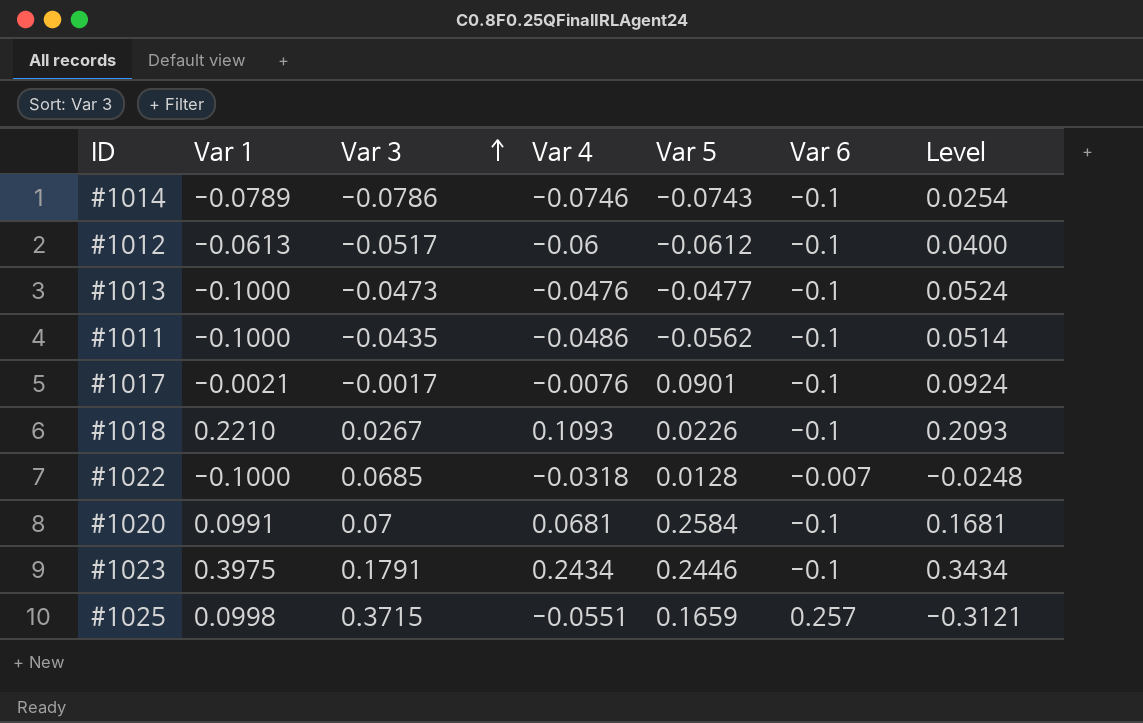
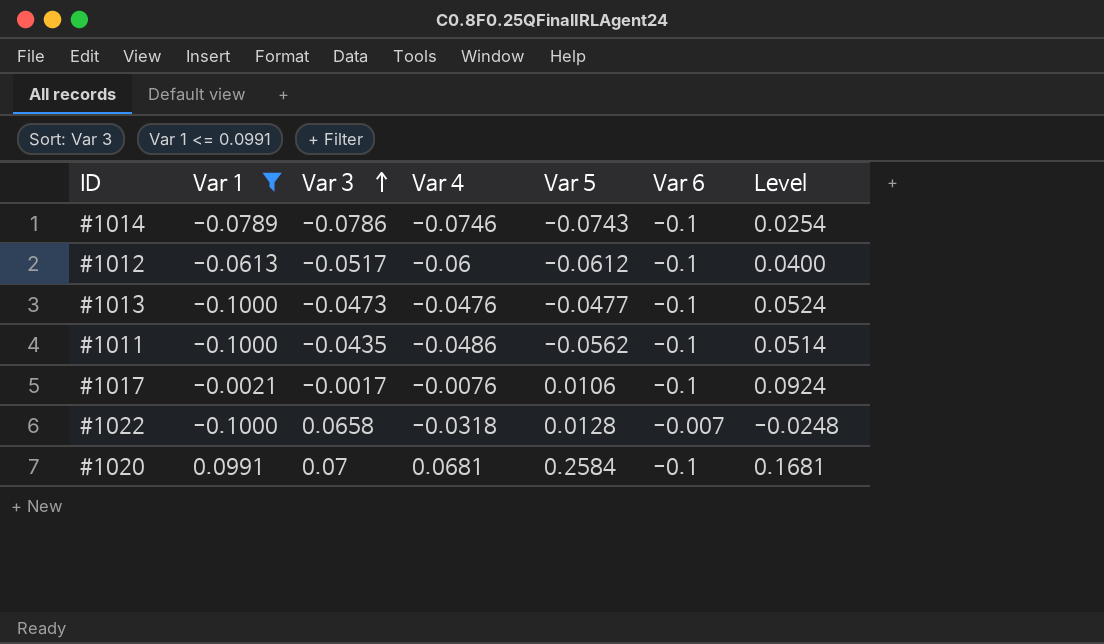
filter: none -> Var 1 <= 0.0991
#1017 | Var 5: 0.0901 -> 0.0106
#1022 | Var 3: 0.0685 -> 0.0658

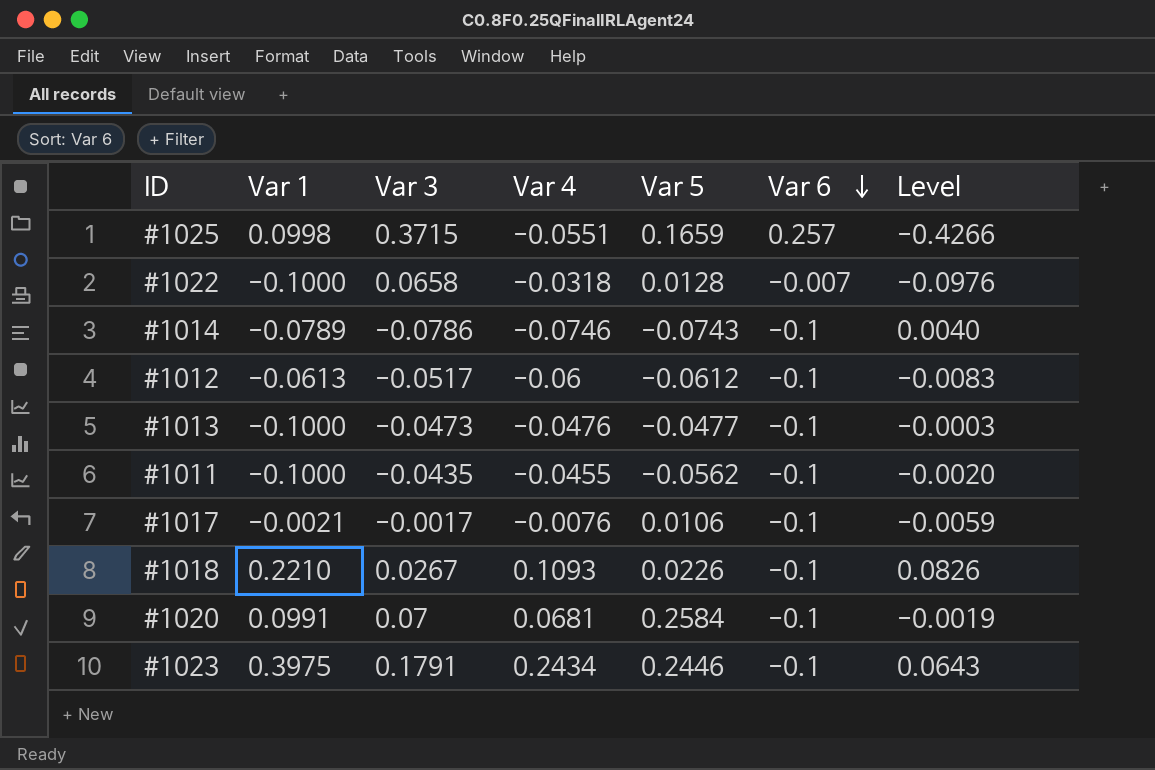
filter: Var 1 <= 0.0991 -> none
row order: Var 3 ascending -> Var 6 descending
column Level | formula: [Var 4] - [Var 6] -> [Var 4] - [Var 3]
#1011 | Var 4: -0.0486 -> -0.0455

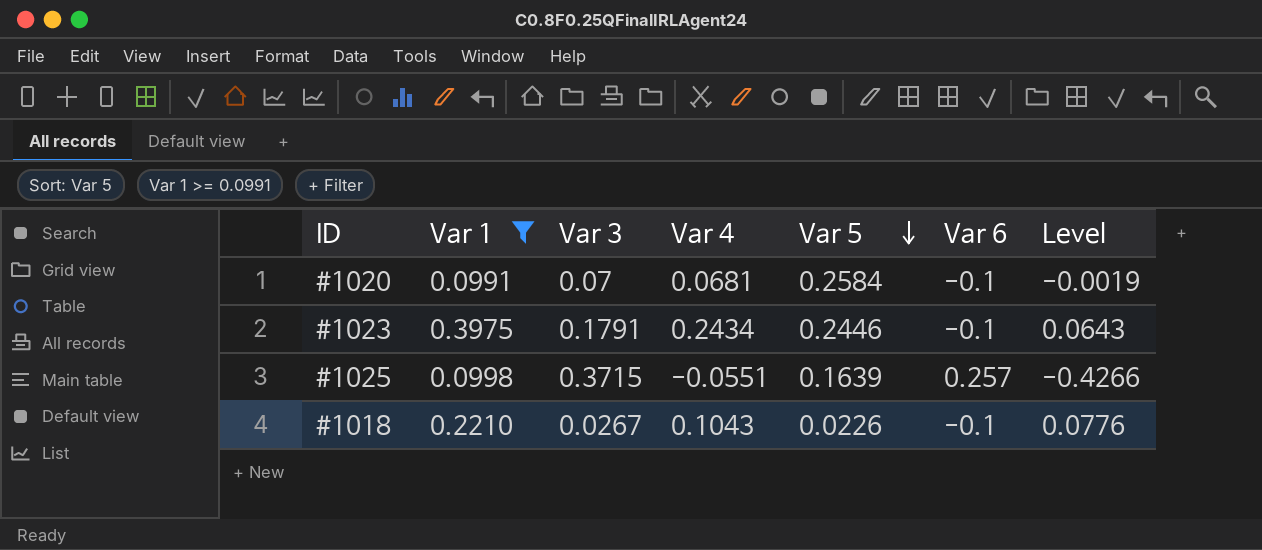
filter: none -> Var 1 >= 0.0991
row order: Var 6 descending -> Var 5 descending
#1025 | Var 5: 0.1659 -> 0.1639
#1018 | Var 4: 0.1093 -> 0.1043
#1018 | Level: 0.0826 -> 0.0776

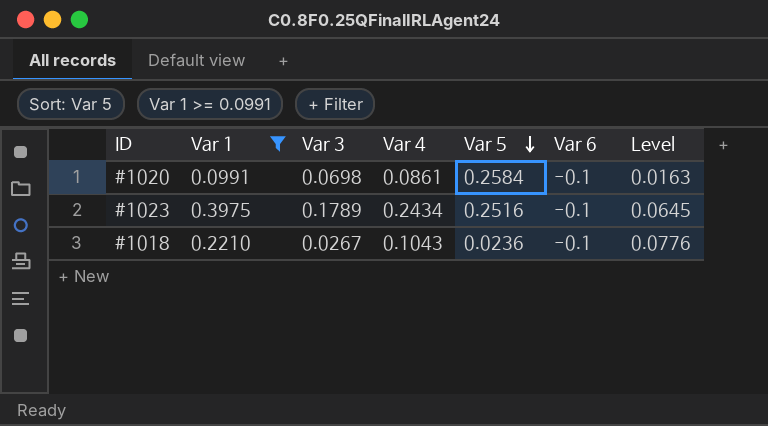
row #1025: 0.0998 | 0.3715 | -0.0551 | 0.1639 | 0.257 | -0.4266 -> none
#1020 | Var 3: 0.07 -> 0.0698
#1020 | Var 4: 0.0681 -> 0.0861
#1020 | Level: -0.0019 -> 0.0163
#1023 | Var 3: 0.1791 -> 0.1789
#1023 | Var 5: 0.2446 -> 0.2516
#1023 | Level: 0.0643 -> 0.0645
#1018 | Var 5: 0.0226 -> 0.0236

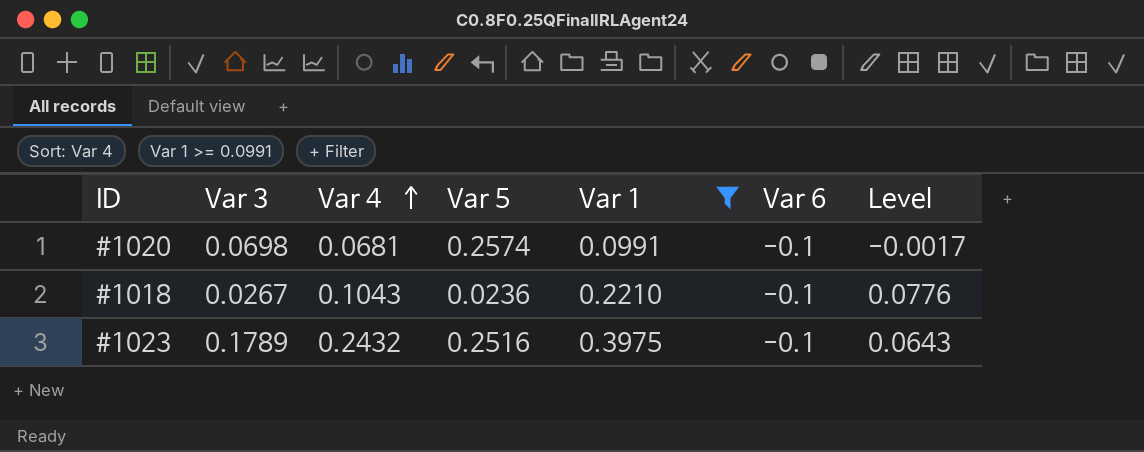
row order: Var 5 descending -> Var 4 ascending
column Var 1 | position: 2 -> 5
#1020 | Var 4: 0.0861 -> 0.0681
#1020 | Var 5: 0.2584 -> 0.2574
#1020 | Level: 0.0163 -> -0.0017
#1023 | Var 4: 0.2434 -> 0.2432
#1023 | Level: 0.0645 -> 0.0643

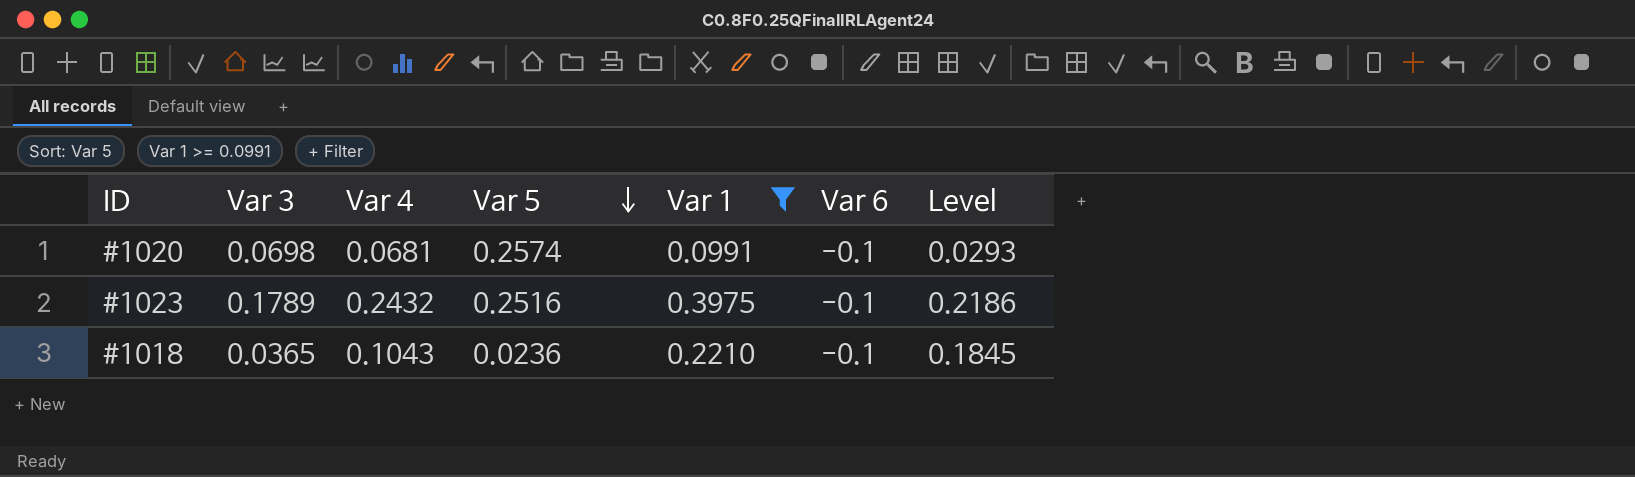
row order: Var 4 ascending -> Var 5 descending
column Level | formula: [Var 4] - [Var 3] -> [Var 1] - [Var 3]
#1018 | Var 3: 0.0267 -> 0.0365

